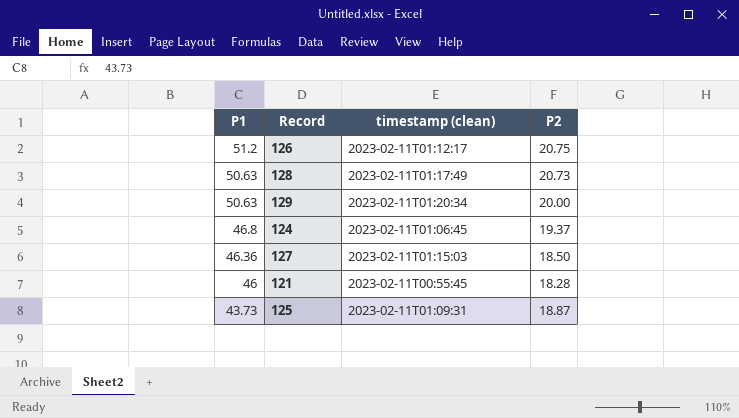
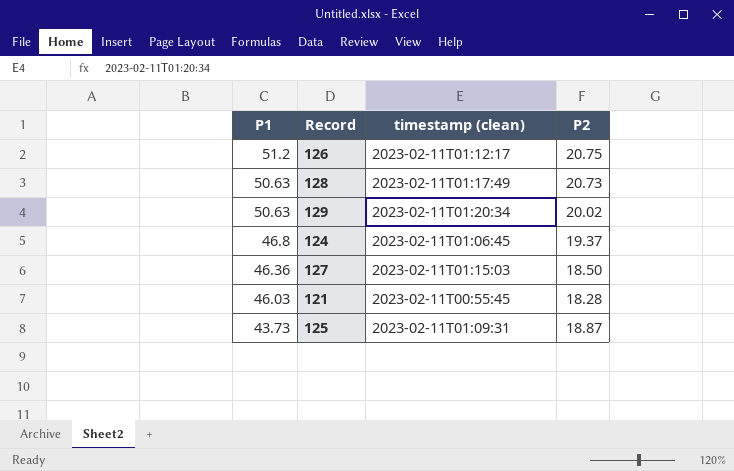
129 | P2: 20.00 -> 20.02
121 | P1: 46 -> 46.03

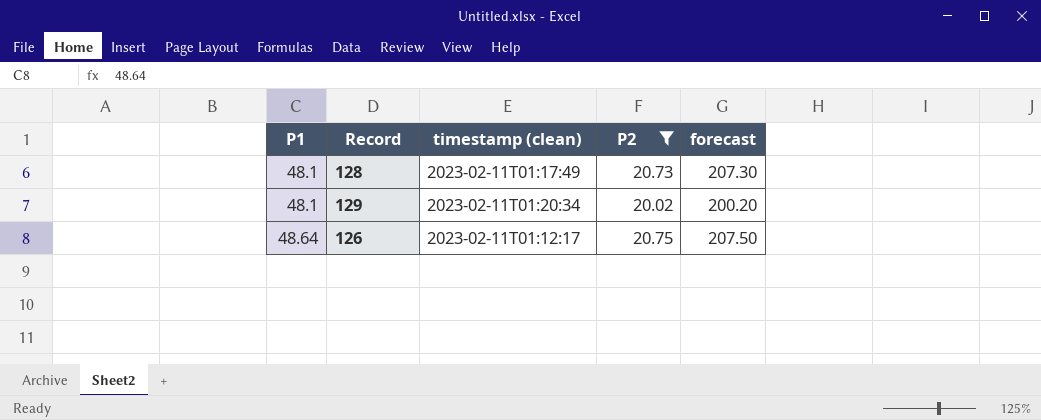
filter: none -> P2 >= 20.02
row order: P1 descending -> P1 ascending
column forecast | formula: none -> [P2] * 10
128 | P1: 50.63 -> 48.1
129 | P1: 50.63 -> 48.1
126 | P1: 51.2 -> 48.64

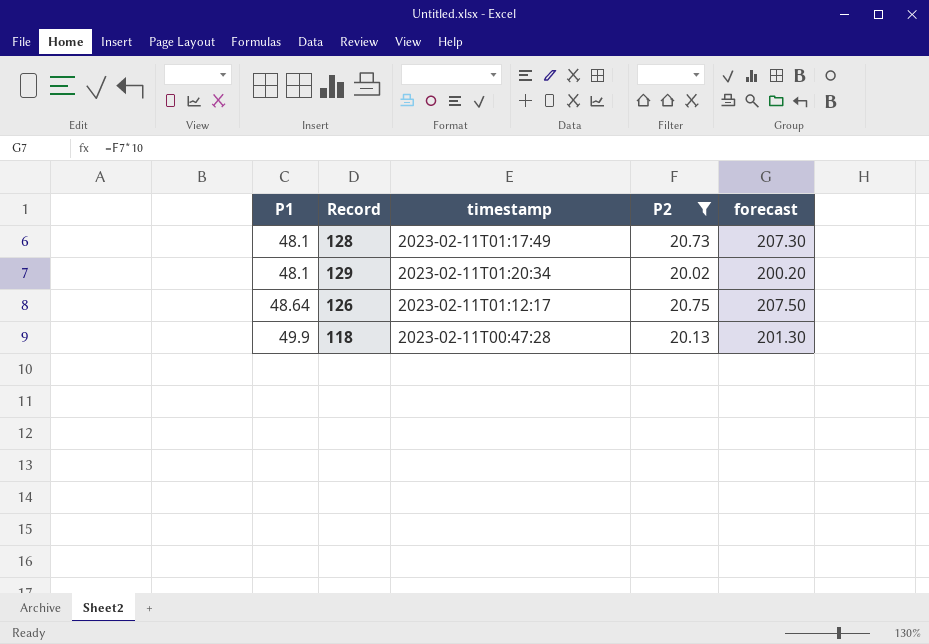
column name: timestamp (clean) -> timestamp
row 118: none -> 49.9 | 2023-02-11T00:47:28 | 20.13 | 201.30

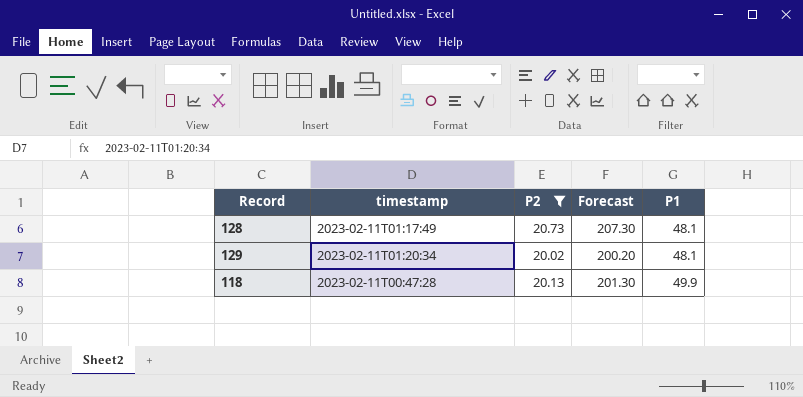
column name: forecast -> Forecast
column P1 | position: 1 -> 5
row 126: 48.64 | 2023-02-11T01:12:17 | 20.75 | 207.50 -> none

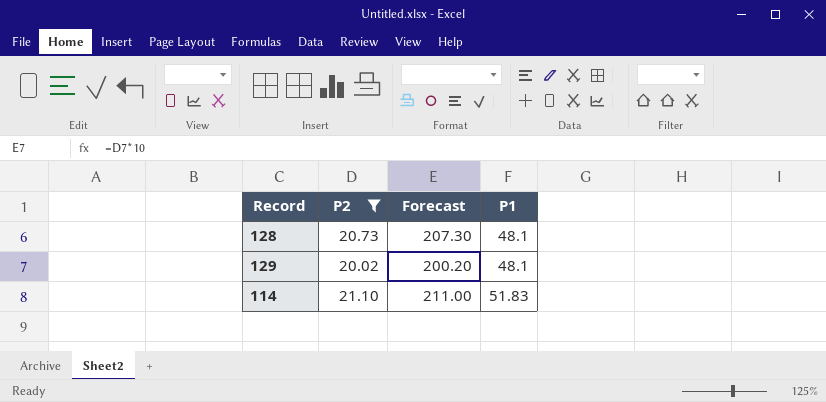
column timestamp | position: 2 -> none
row 118: 2023-02-11T00:47:28 | 20.13 | 201.30 | 49.9 -> none
row 114: none -> 21.10 | 211.00 | 51.83

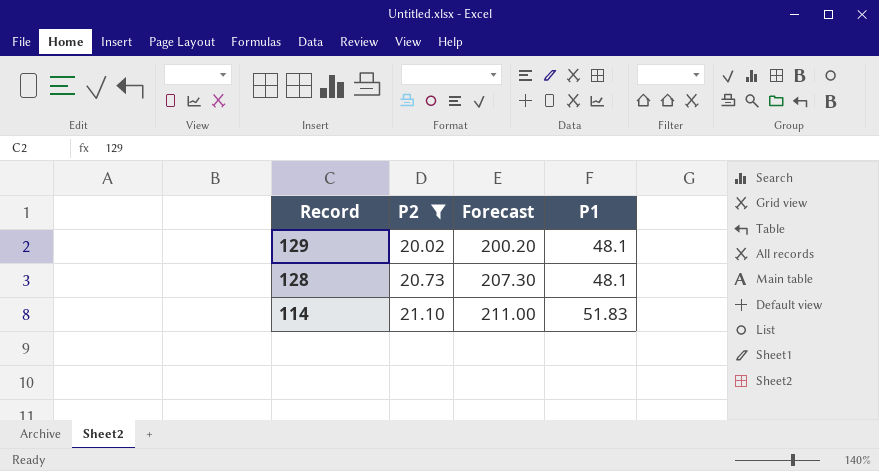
row order: P1 ascending -> Record descending

